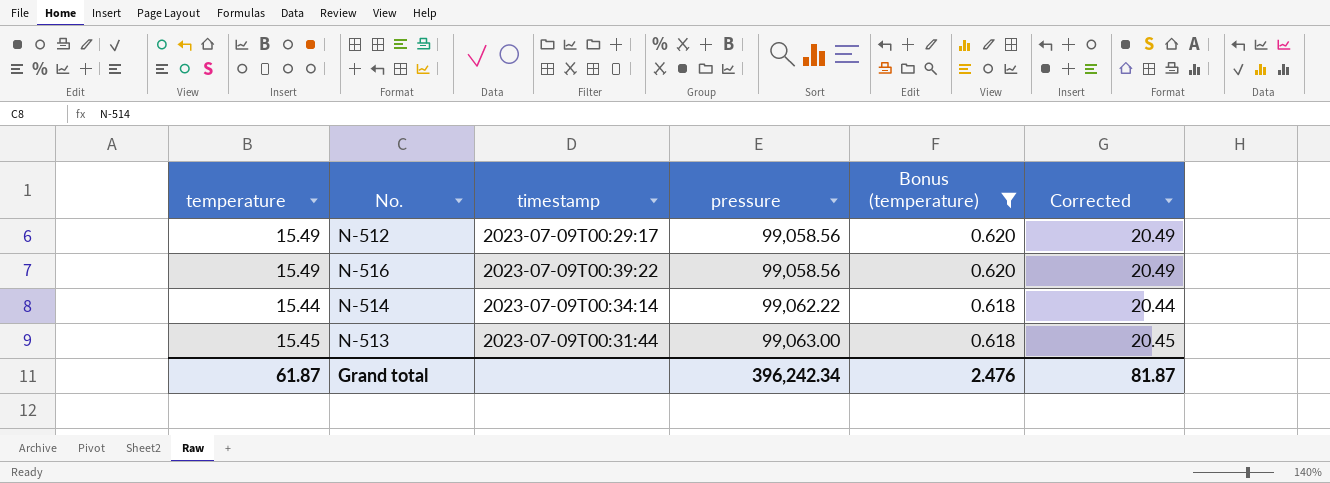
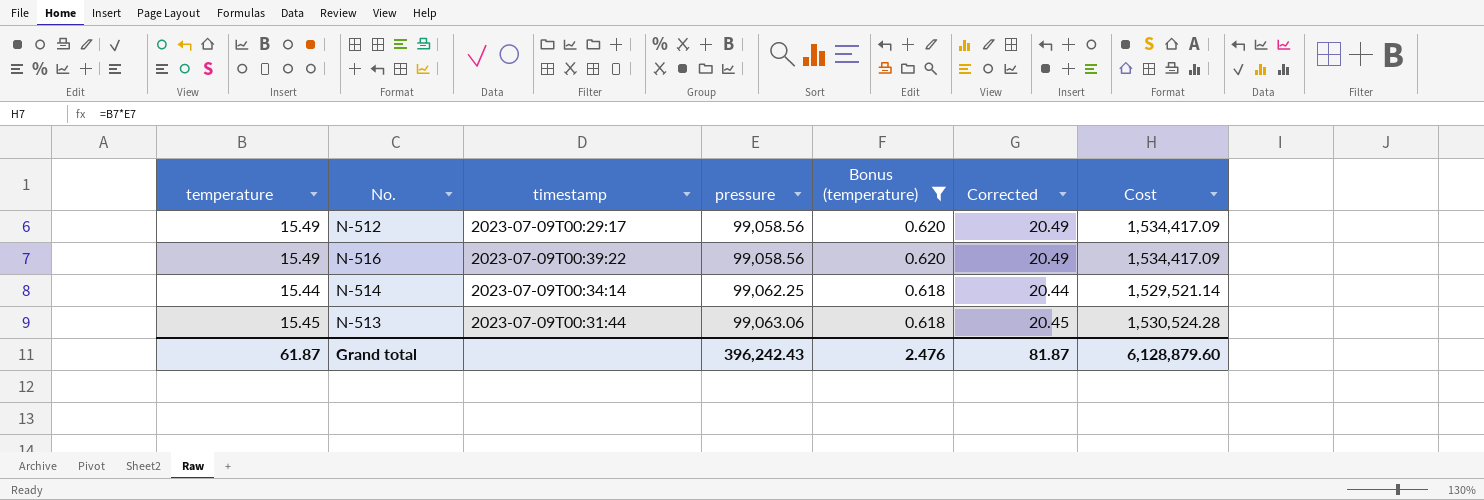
column Cost | formula: none -> [temperature] * [pressure]
N-514 | pressure: 99,062.22 -> 99,062.25
N-513 | pressure: 99,063.00 -> 99,063.06
Grand total | pressure: 396,242.34 -> 396,242.43

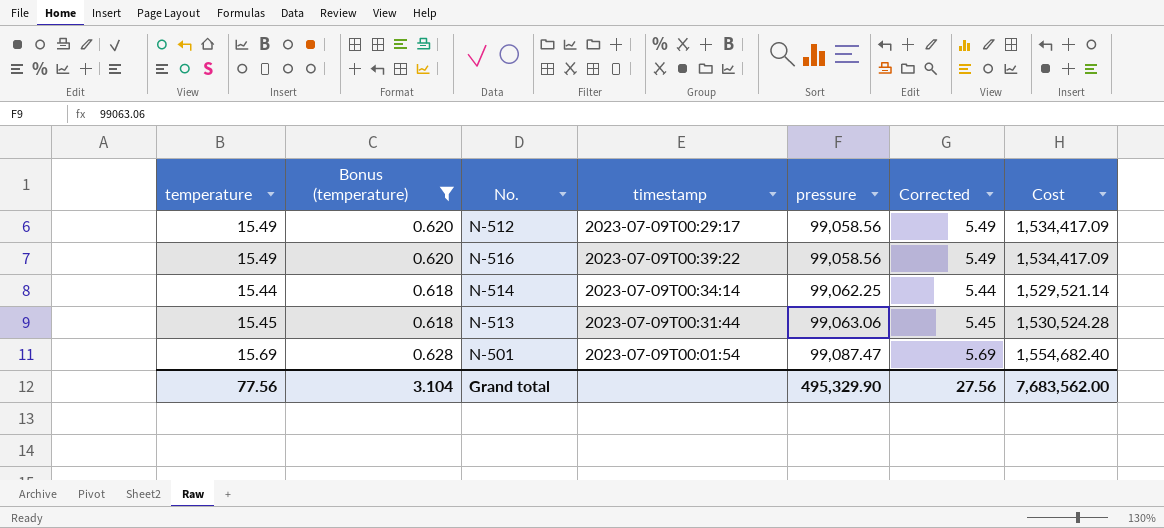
column Bonus (temperature) | position: 5 -> 2
column Corrected | formula: [temperature] + 5 -> [temperature] - 10
row N-501: none -> 15.69 | 0.628 | 2023-07-09T00:01:54 | 99,087.47 | 5.69 | 1,554,682.40
Grand total | temperature: 61.87 -> 77.56
Grand total | Bonus (temperature): 2.476 -> 3.104
Grand total | pressure: 396,242.43 -> 495,329.90
Grand total | Corrected: 81.87 -> 27.56
Grand total | Cost: 6,128,879.60 -> 7,683,562.00

